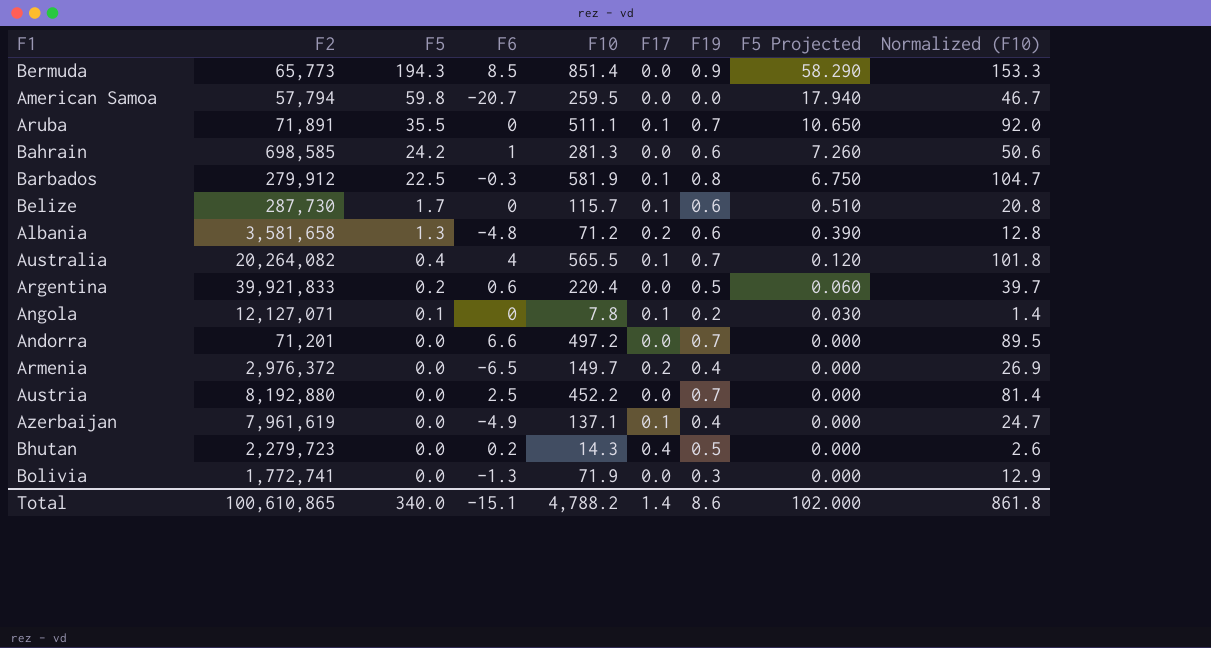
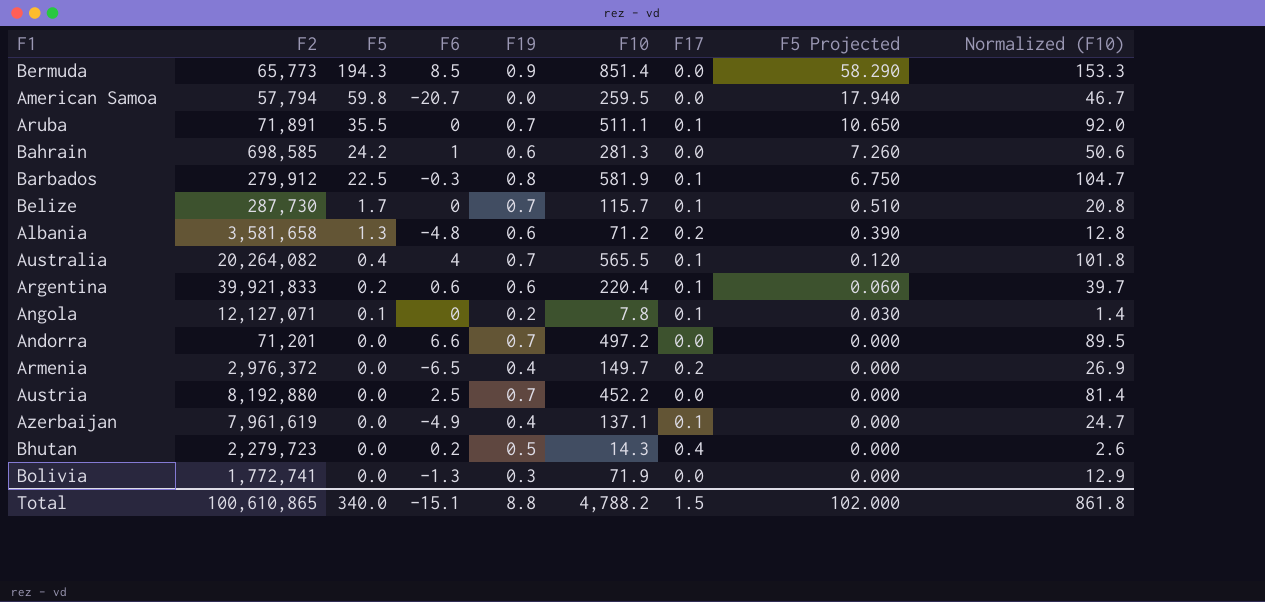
column F19 | position: 7 -> 5
Belize | F19: 0.6 -> 0.7
Argentina | F19: 0.5 -> 0.6
Argentina | F17: 0.0 -> 0.1
Total | F19: 8.6 -> 8.8
Total | F17: 1.4 -> 1.5

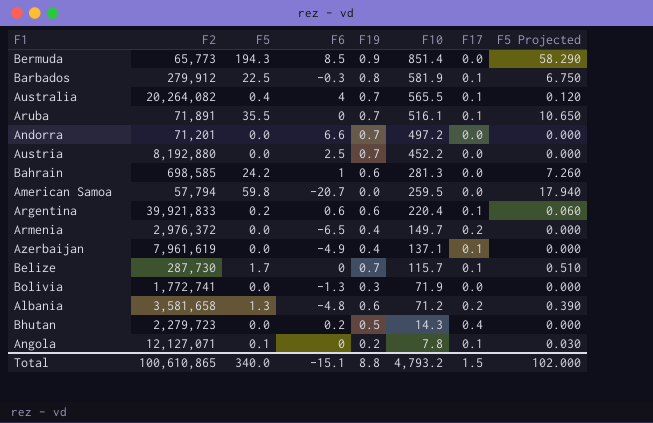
row order: F5 descending -> F10 descending
column Normalized (F10) | formula: [F10] * 0.18 -> none
Aruba | F10: 511.1 -> 516.1
Total | F10: 4,788.2 -> 4,793.2

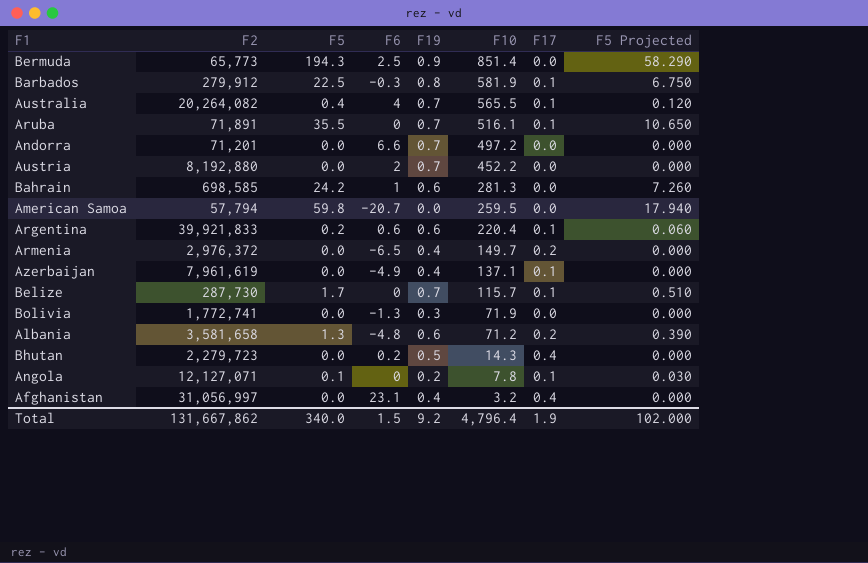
Bermuda | F6: 8.5 -> 2.5
Austria | F6: 2.5 -> 2
row Afghanistan: none -> 31,056,997 | 0.0 | 23.1 | 0.4 | 3.2 | 0.4 | 0.000
Total | F2: 100,610,865 -> 131,667,862
Total | F6: -15.1 -> 1.5
Total | F19: 8.8 -> 9.2
Total | F10: 4,793.2 -> 4,796.4
Total | F17: 1.5 -> 1.9

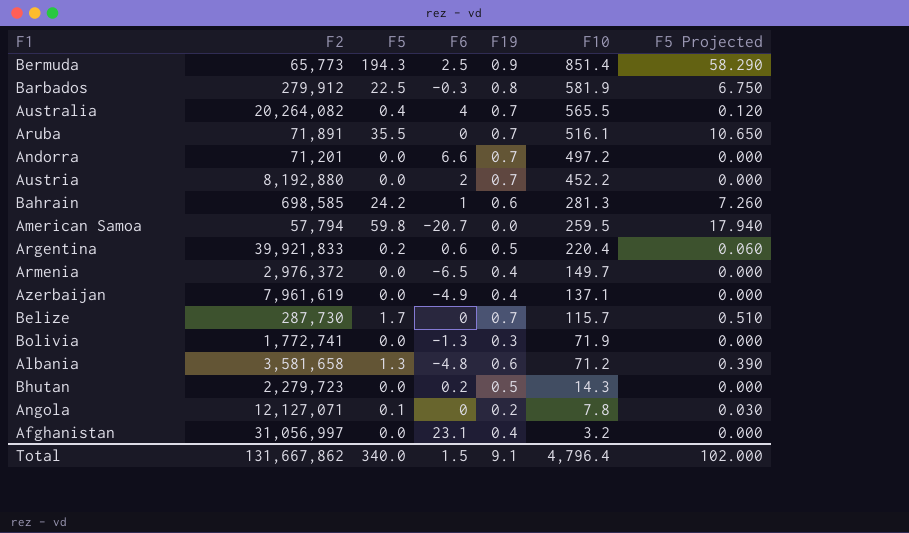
column F17 | position: 7 -> none
Argentina | F19: 0.6 -> 0.5
Total | F19: 9.2 -> 9.1

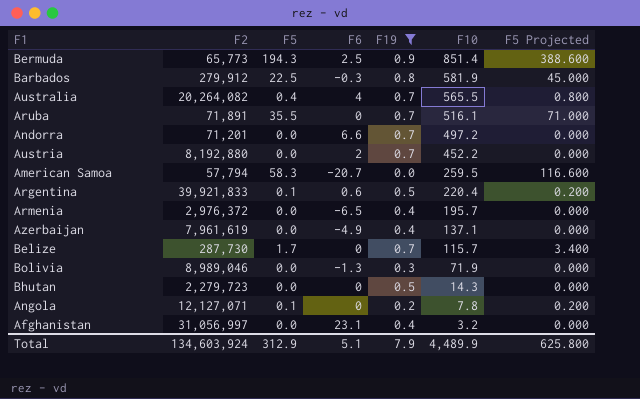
filter: none -> F19 != 0.6
column F5 Projected | formula: [F5] * 0.3 -> [F5] * 2
American Samoa | F5: 59.8 -> 58.3
Argentina | F5: 0.2 -> 0.1
Armenia | F10: 149.7 -> 195.7
Bolivia | F2: 1,772,741 -> 8,989,046
Bhutan | F6: 0.2 -> 0
Total | F2: 131,667,862 -> 134,603,924
Total | F5: 340.0 -> 312.9
Total | F6: 1.5 -> 5.1
Total | F19: 9.1 -> 7.9
Total | F10: 4,796.4 -> 4,489.9
Total | F5 Projected: 102.000 -> 625.800

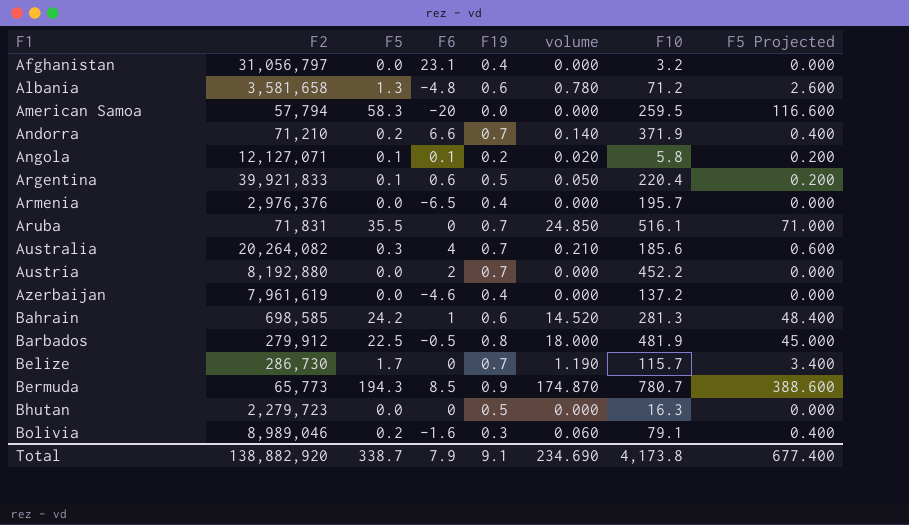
filter: F19 != 0.6 -> none
row order: F10 descending -> F1 ascending
column volume | formula: none -> [F5] * [F19]
Afghanistan | F2: 31,056,997 -> 31,056,797
American Samoa | F6: -20.7 -> -20
Andorra | F2: 71,201 -> 71,210
Andorra | F5: 0.0 -> 0.2
Andorra | F10: 497.2 -> 371.9
Andorra | F5 Projected: 0.000 -> 0.400
Angola | F6: 0 -> 0.1
Angola | F10: 7.8 -> 5.8
Armenia | F2: 2,976,372 -> 2,976,376
Aruba | F2: 71,891 -> 71,831
Australia | F5: 0.4 -> 0.3
Australia | F10: 565.5 -> 185.6
Australia | F5 Projected: 0.800 -> 0.600
Azerbaijan | F6: -4.9 -> -4.6
Azerbaijan | F10: 137.1 -> 137.2
Barbados | F6: -0.3 -> -0.5
Barbados | F10: 581.9 -> 481.9
Belize | F2: 287,730 -> 286,730
Bermuda | F6: 2.5 -> 8.5
Bermuda | F10: 851.4 -> 780.7
Bhutan | F10: 14.3 -> 16.3
Bolivia | F5: 0.0 -> 0.2
Bolivia | F6: -1.3 -> -1.6
Bolivia | F10: 71.9 -> 79.1
Bolivia | F5 Projected: 0.000 -> 0.400
Total | F2: 134,603,924 -> 138,882,920
Total | F5: 312.9 -> 338.7
Total | F6: 5.1 -> 7.9
Total | F19: 7.9 -> 9.1
Total | F10: 4,489.9 -> 4,173.8
Total | F5 Projected: 625.800 -> 677.400

